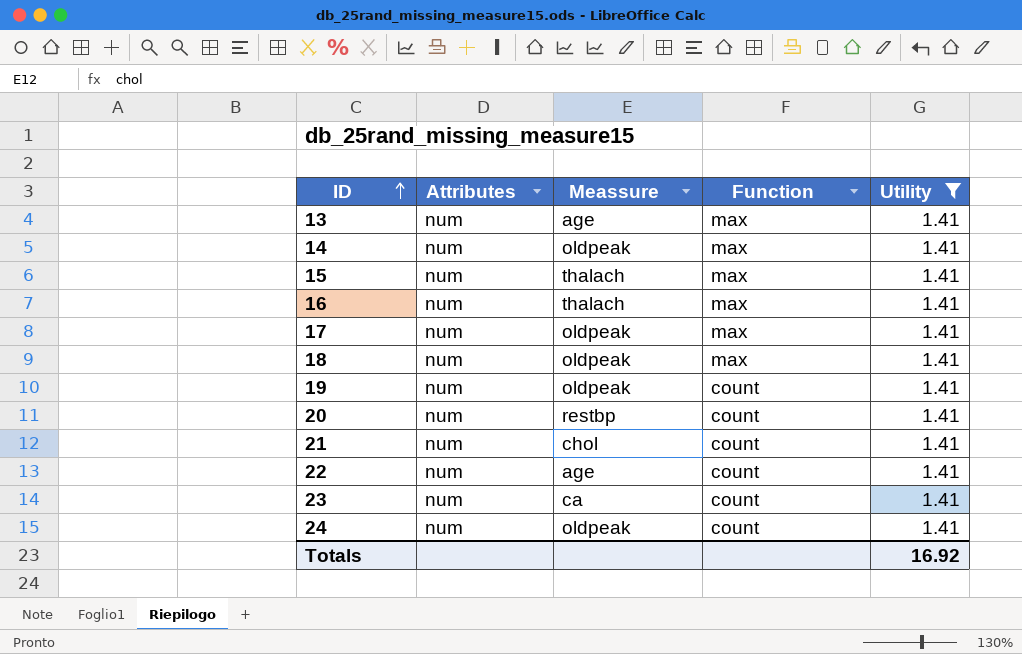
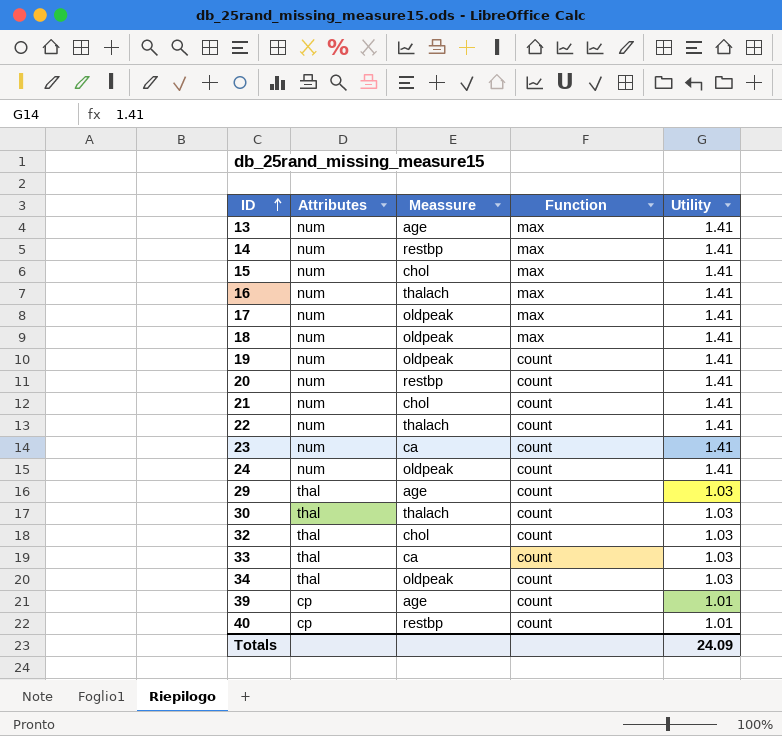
filter: Utility = 1.41 -> none
14 | Meassure: oldpeak -> restbp
15 | Meassure: thalach -> chol
22 | Meassure: age -> thalach
Totals | Utility: 16.92 -> 24.09

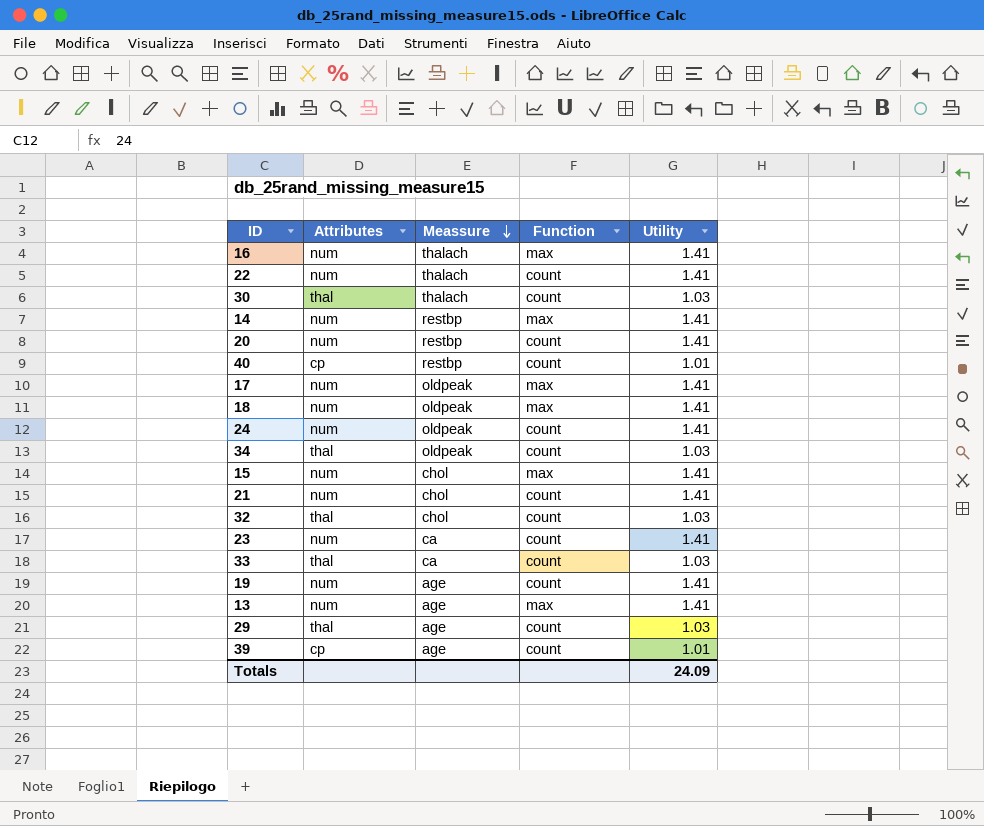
row order: ID ascending -> Meassure descending
19 | Meassure: oldpeak -> age

